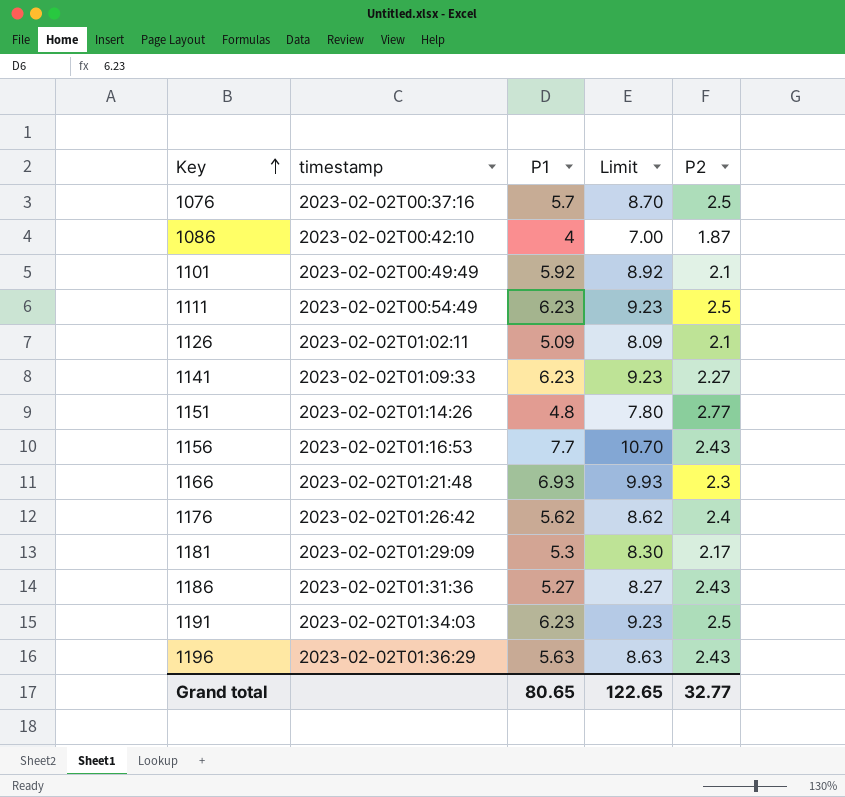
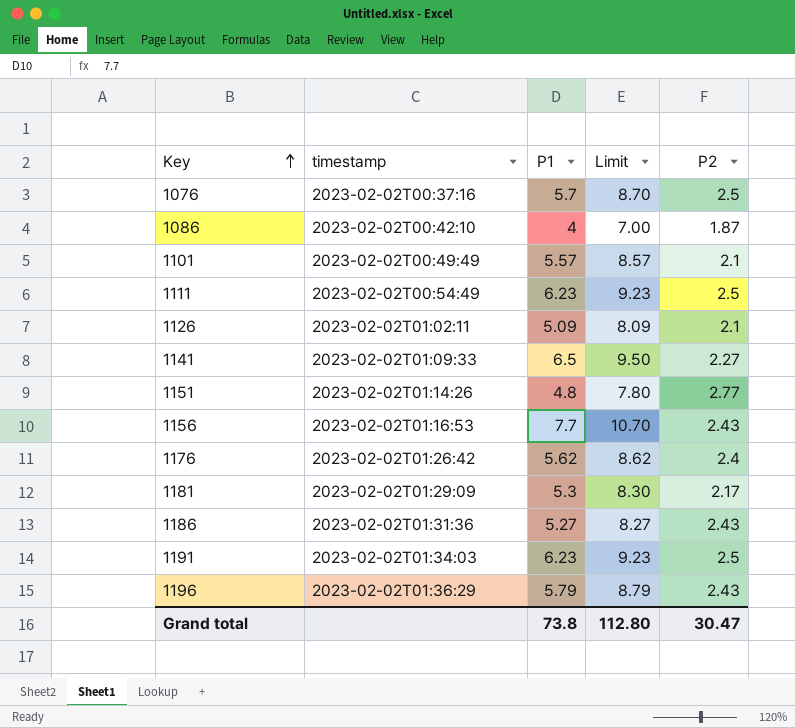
row 1166: 2023-02-02T01:21:48 | 6.93 | 9.93 | 2.3 -> none
1101 | P1: 5.92 -> 5.57
1101 | Limit: 8.92 -> 8.57
1141 | P1: 6.23 -> 6.5
1141 | Limit: 9.23 -> 9.50
1196 | P1: 5.63 -> 5.79
1196 | Limit: 8.63 -> 8.79
Grand total | P1: 80.65 -> 73.8
Grand total | Limit: 122.65 -> 112.80
Grand total | P2: 32.77 -> 30.47

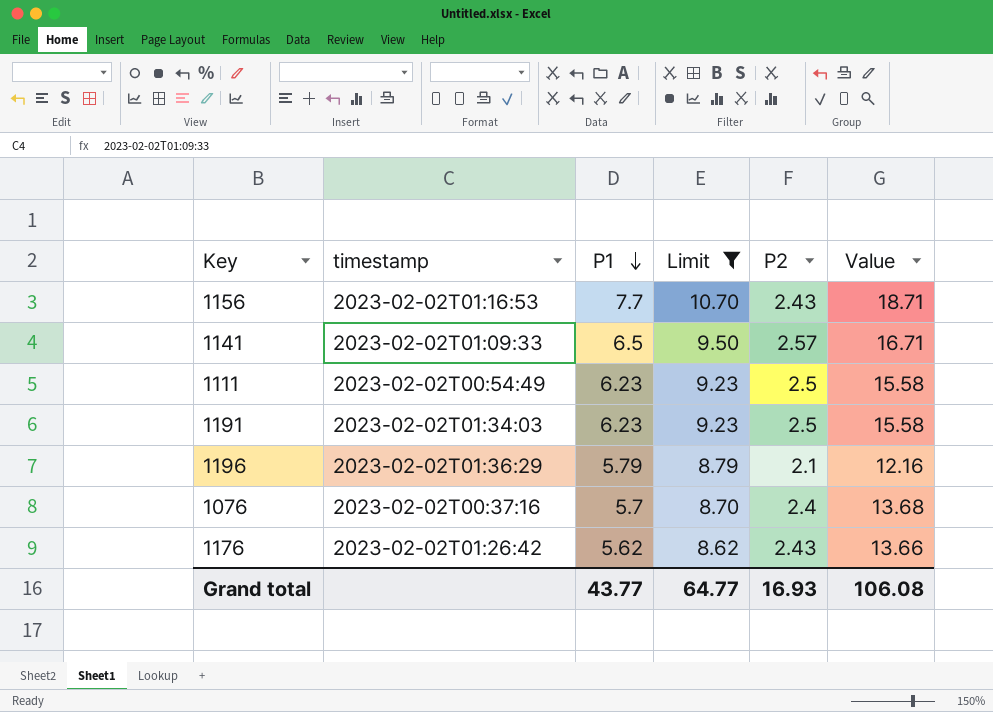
filter: none -> Limit >= 8.62
row order: Key ascending -> P1 descending
column Value | formula: none -> [P1] * [P2]
1141 | P2: 2.27 -> 2.57
1196 | P2: 2.43 -> 2.1
1076 | P2: 2.5 -> 2.4
1176 | P2: 2.4 -> 2.43
Grand total | P1: 73.8 -> 43.77
Grand total | Limit: 112.80 -> 64.77
Grand total | P2: 30.47 -> 16.93

